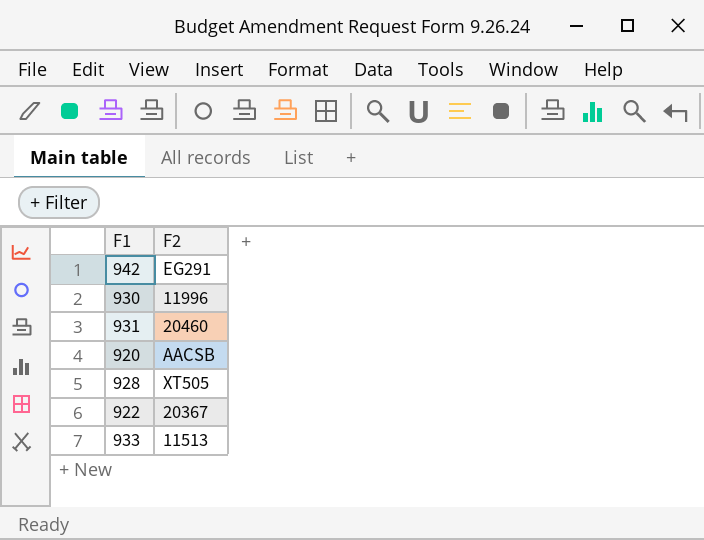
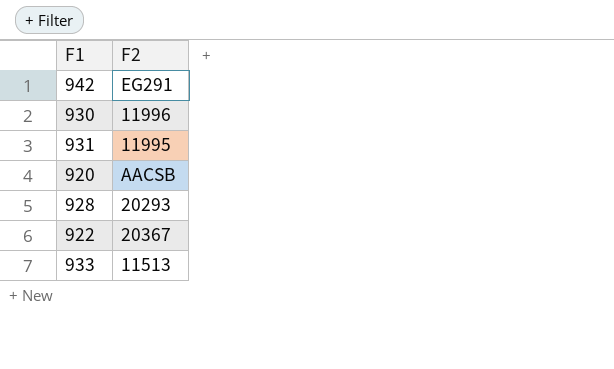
931 | F2: 20460 -> 11995
928 | F2: XT505 -> 20293

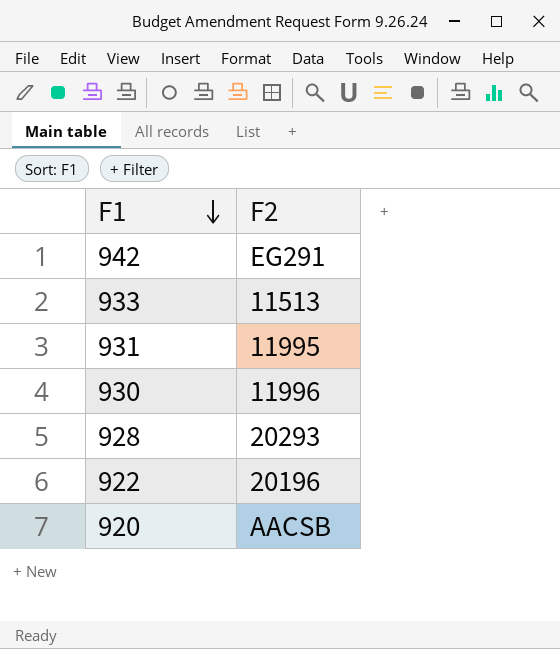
row order: none -> F1 descending
922 | F2: 20367 -> 20196

